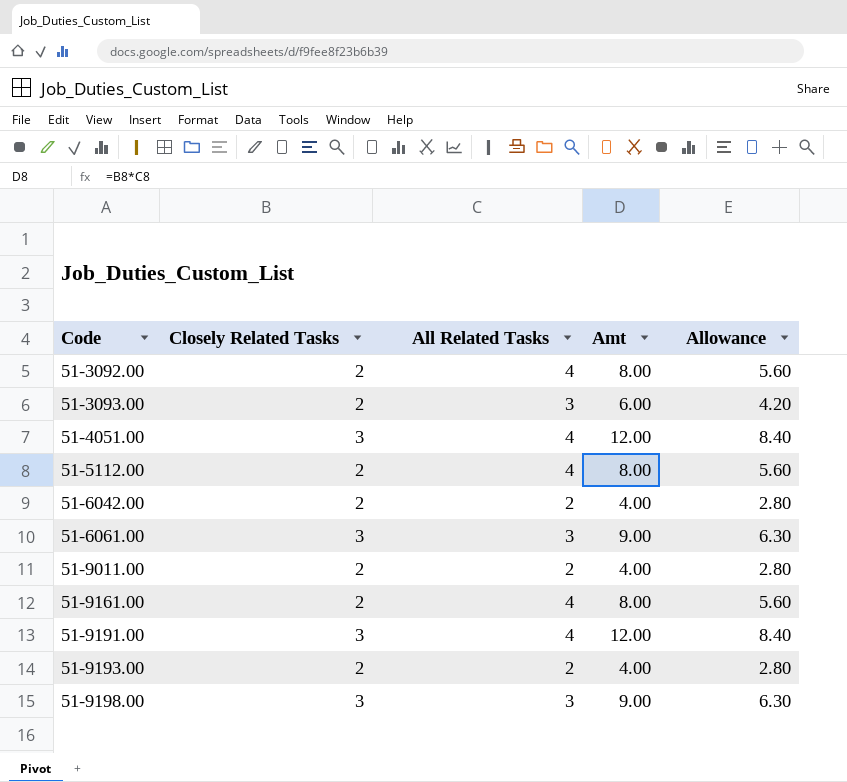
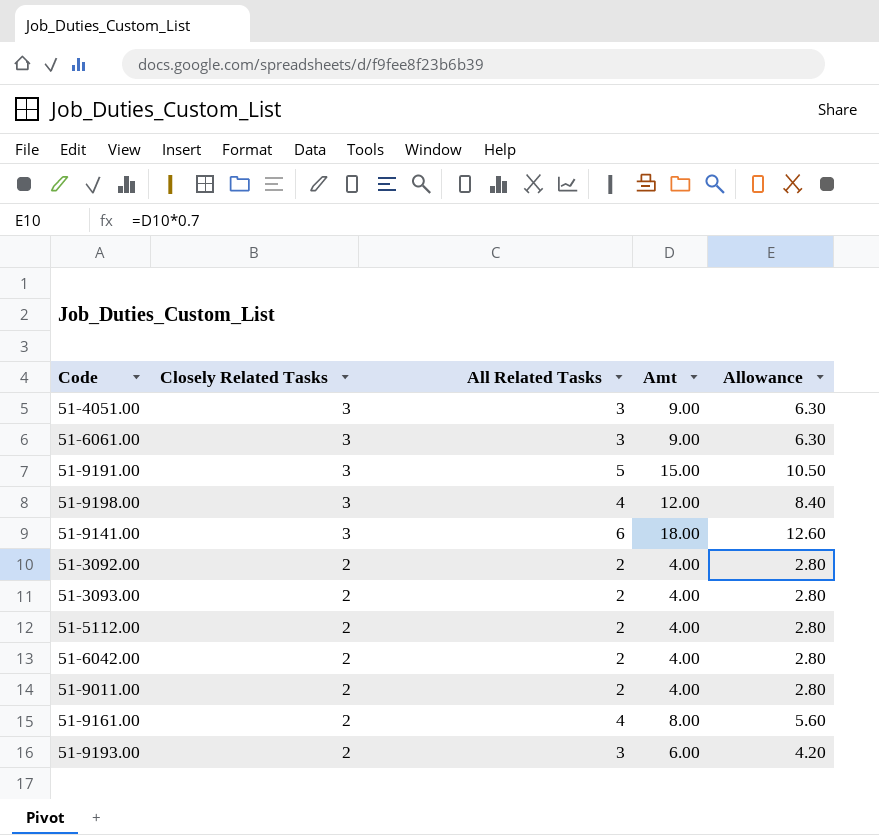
row order: Code ascending -> Closely Related Tasks descending
51-4051.00 | All Related Tasks: 4 -> 3
51-4051.00 | Amt: 12.00 -> 9.00
51-4051.00 | Allowance: 8.40 -> 6.30
51-9191.00 | All Related Tasks: 4 -> 5
51-9191.00 | Amt: 12.00 -> 15.00
51-9191.00 | Allowance: 8.40 -> 10.50
51-9198.00 | All Related Tasks: 3 -> 4
51-9198.00 | Amt: 9.00 -> 12.00
51-9198.00 | Allowance: 6.30 -> 8.40
row 51-9141.00: none -> 3 | 6 | 18.00 | 12.60
51-3092.00 | All Related Tasks: 4 -> 2
51-3092.00 | Amt: 8.00 -> 4.00
51-3092.00 | Allowance: 5.60 -> 2.80
51-3093.00 | All Related Tasks: 3 -> 2
51-3093.00 | Amt: 6.00 -> 4.00
51-3093.00 | Allowance: 4.20 -> 2.80
51-5112.00 | All Related Tasks: 4 -> 2
51-5112.00 | Amt: 8.00 -> 4.00
51-5112.00 | Allowance: 5.60 -> 2.80
51-9193.00 | All Related Tasks: 2 -> 3
51-9193.00 | Amt: 4.00 -> 6.00
51-9193.00 | Allowance: 2.80 -> 4.20

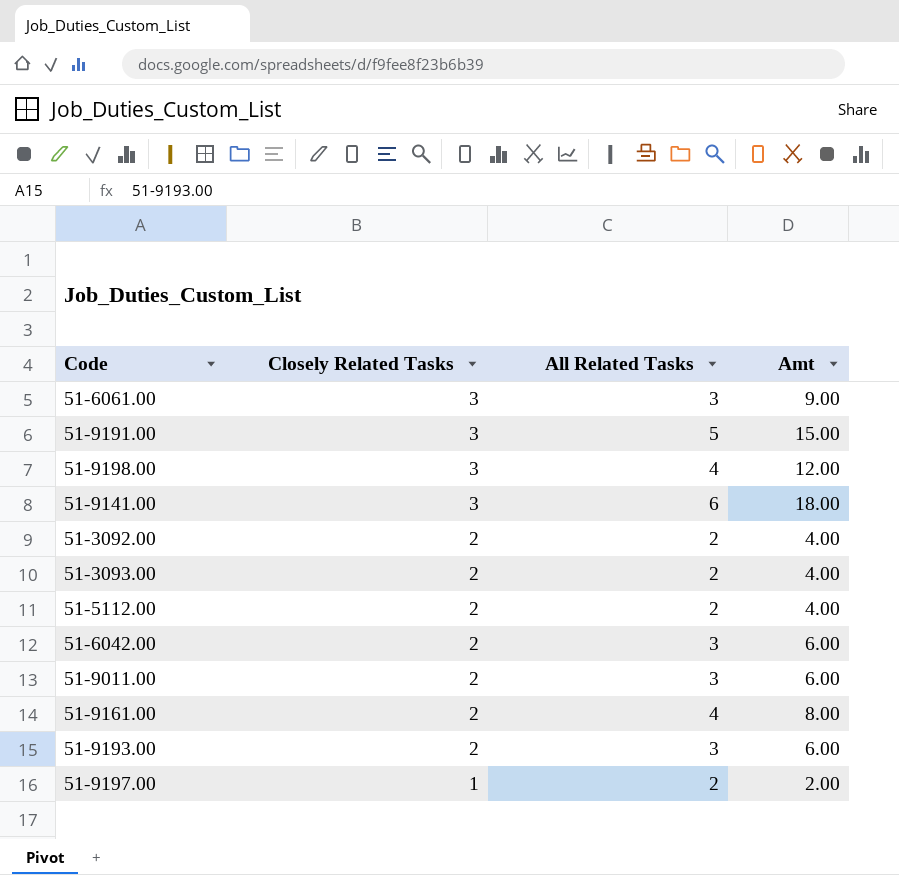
column Allowance | formula: [Amt] * 0.7 -> none
row 51-4051.00: 3 | 3 | 9.00 | 6.30 -> none
51-6042.00 | All Related Tasks: 2 -> 3
51-6042.00 | Amt: 4.00 -> 6.00
51-9011.00 | All Related Tasks: 2 -> 3
51-9011.00 | Amt: 4.00 -> 6.00
row 51-9197.00: none -> 1 | 2 | 2.00

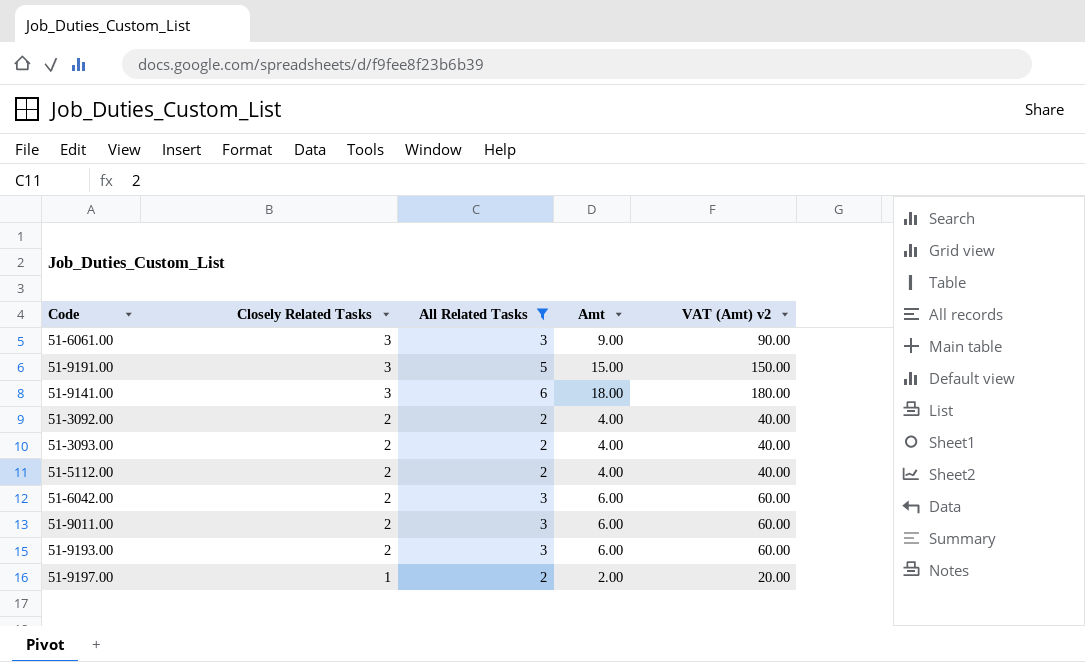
filter: none -> All Related Tasks != 4
column VAT (Amt) v2 | formula: none -> [Amt] * 10

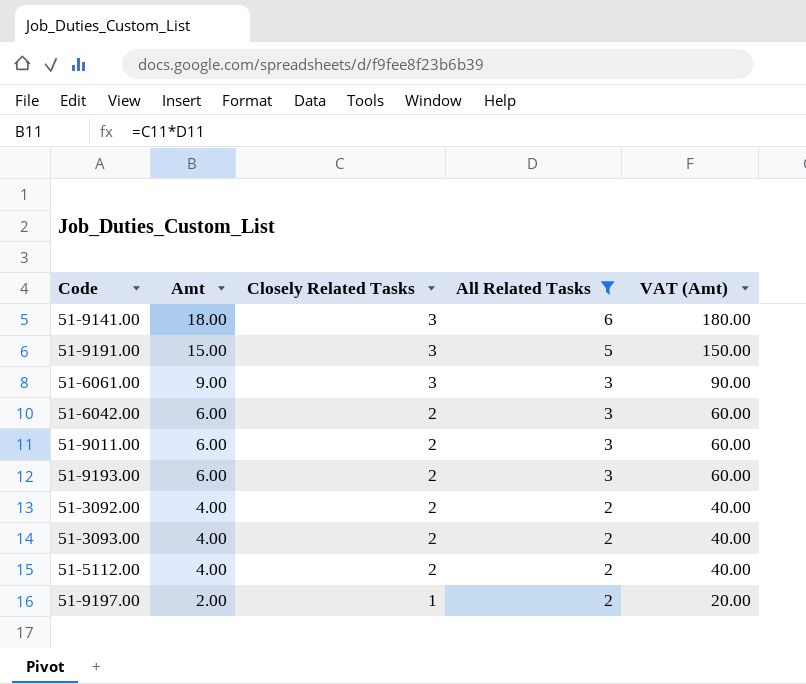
row order: Closely Related Tasks descending -> Amt descending
column Amt | position: 4 -> 2
column name: VAT (Amt) v2 -> VAT (Amt)

